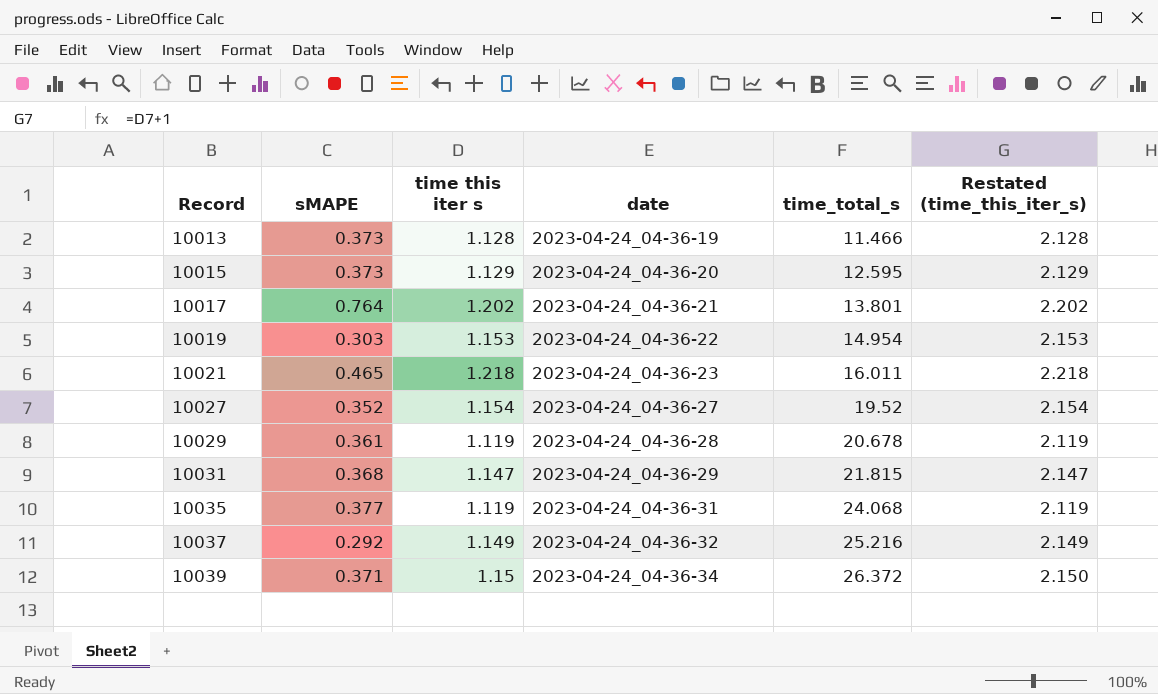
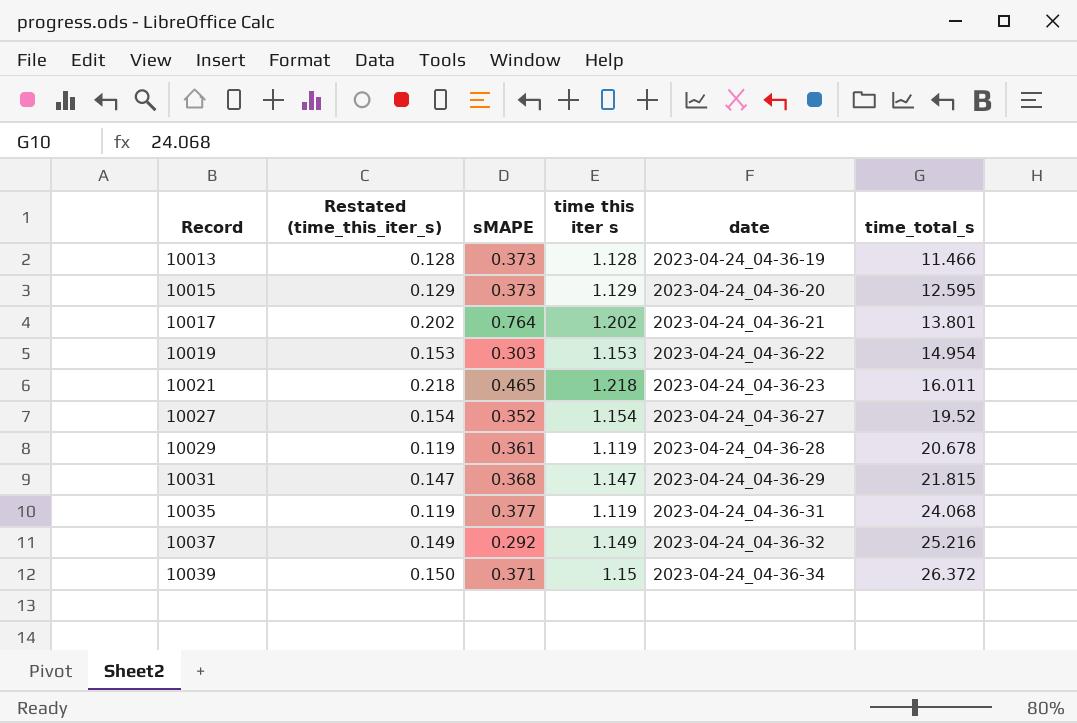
column Restated (time_this_iter_s) | formula: [time this iter s] + 1 -> [time this iter s] - 1
column Restated (time_this_iter_s) | position: 6 -> 2

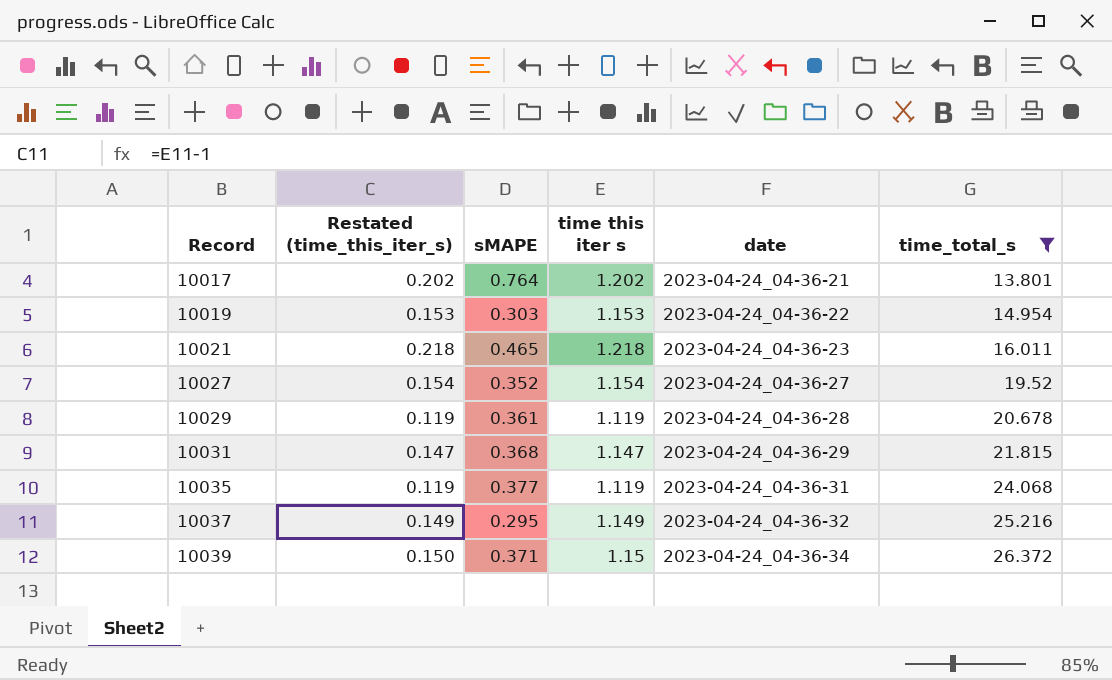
filter: none -> time_total_s >= 13.801
10037 | sMAPE: 0.292 -> 0.295

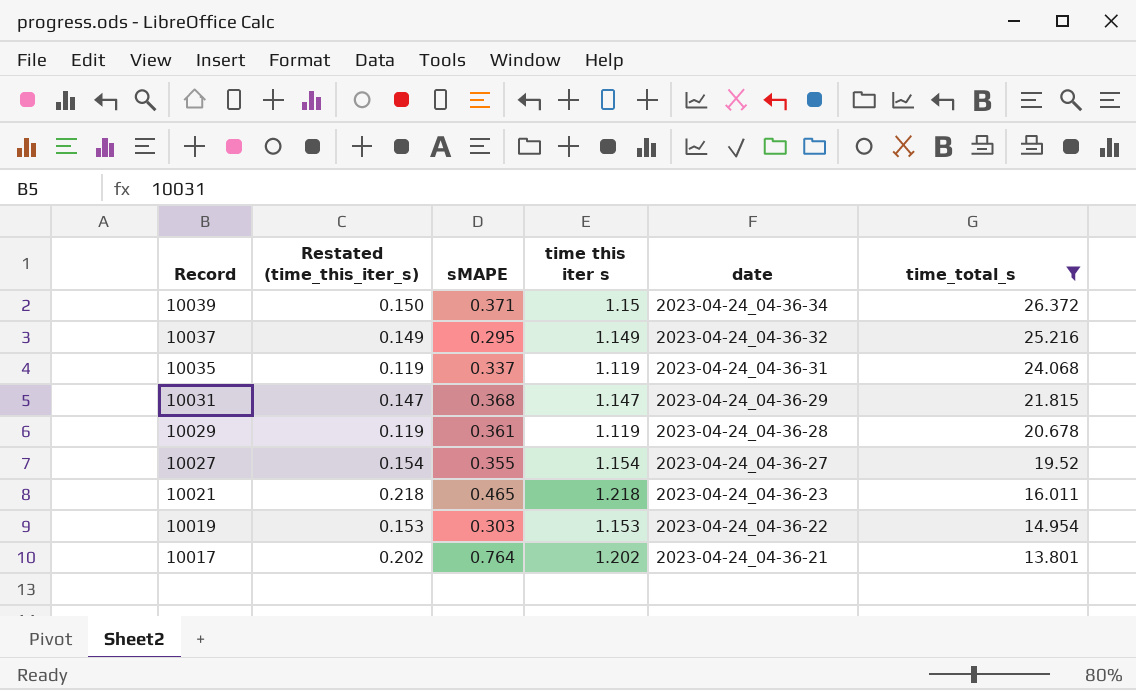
row order: Record ascending -> Record descending
10035 | sMAPE: 0.377 -> 0.337
10027 | sMAPE: 0.352 -> 0.355

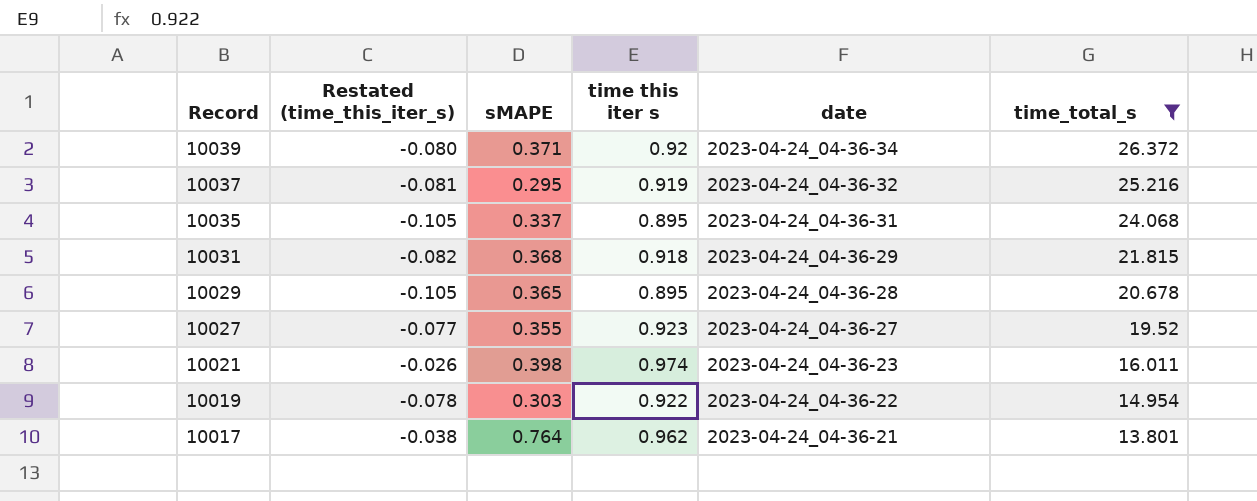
10039 | Restated (time_this_iter_s): 0.150 -> -0.080
10039 | time this iter s: 1.15 -> 0.92
10037 | Restated (time_this_iter_s): 0.149 -> -0.081
10037 | time this iter s: 1.149 -> 0.919
10035 | Restated (time_this_iter_s): 0.119 -> -0.105
10035 | time this iter s: 1.119 -> 0.895
10031 | Restated (time_this_iter_s): 0.147 -> -0.082
10031 | time this iter s: 1.147 -> 0.918
10029 | Restated (time_this_iter_s): 0.119 -> -0.105
10029 | sMAPE: 0.361 -> 0.365
10029 | time this iter s: 1.119 -> 0.895
10027 | Restated (time_this_iter_s): 0.154 -> -0.077
10027 | time this iter s: 1.154 -> 0.923
10021 | Restated (time_this_iter_s): 0.218 -> -0.026
10021 | sMAPE: 0.465 -> 0.398
10021 | time this iter s: 1.218 -> 0.974
10019 | Restated (time_this_iter_s): 0.153 -> -0.078
10019 | time this iter s: 1.153 -> 0.922
10017 | Restated (time_this_iter_s): 0.202 -> -0.038
10017 | time this iter s: 1.202 -> 0.962

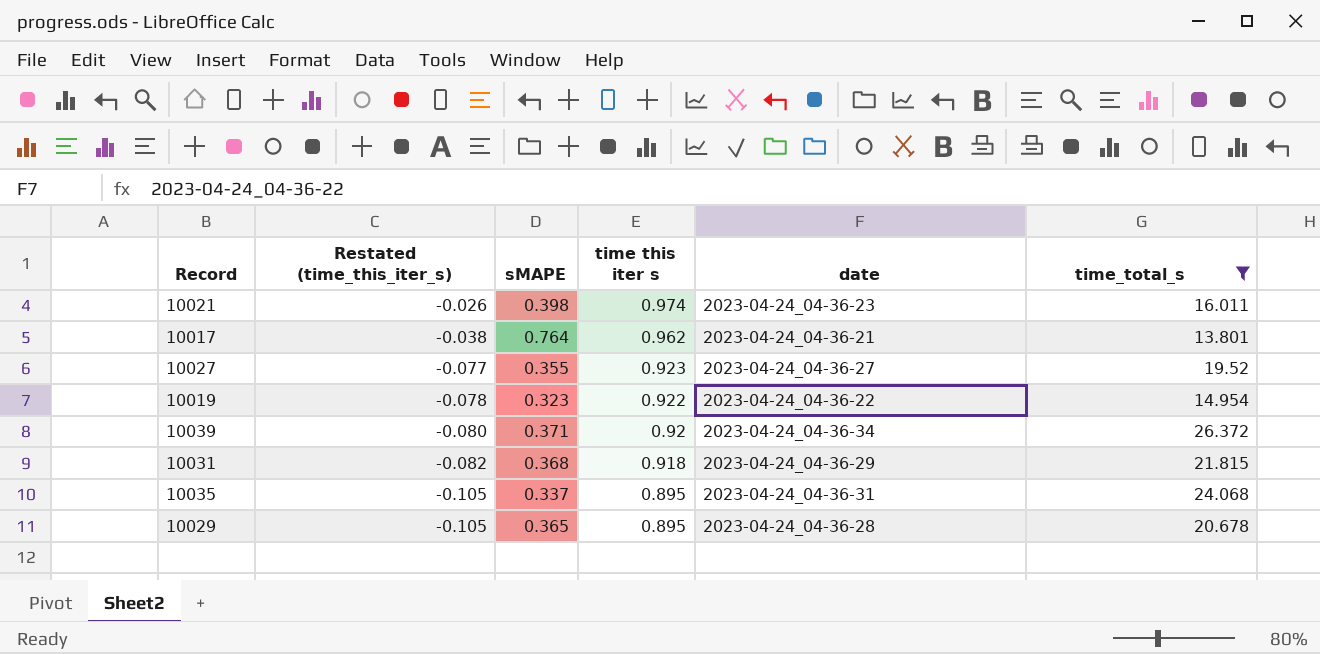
row order: Record descending -> Restated (time_this_iter_s) descending
row 10037: -0.081 | 0.295 | 0.919 | 2023-04-24_04-36-32 | 25.216 -> none
10019 | sMAPE: 0.303 -> 0.323

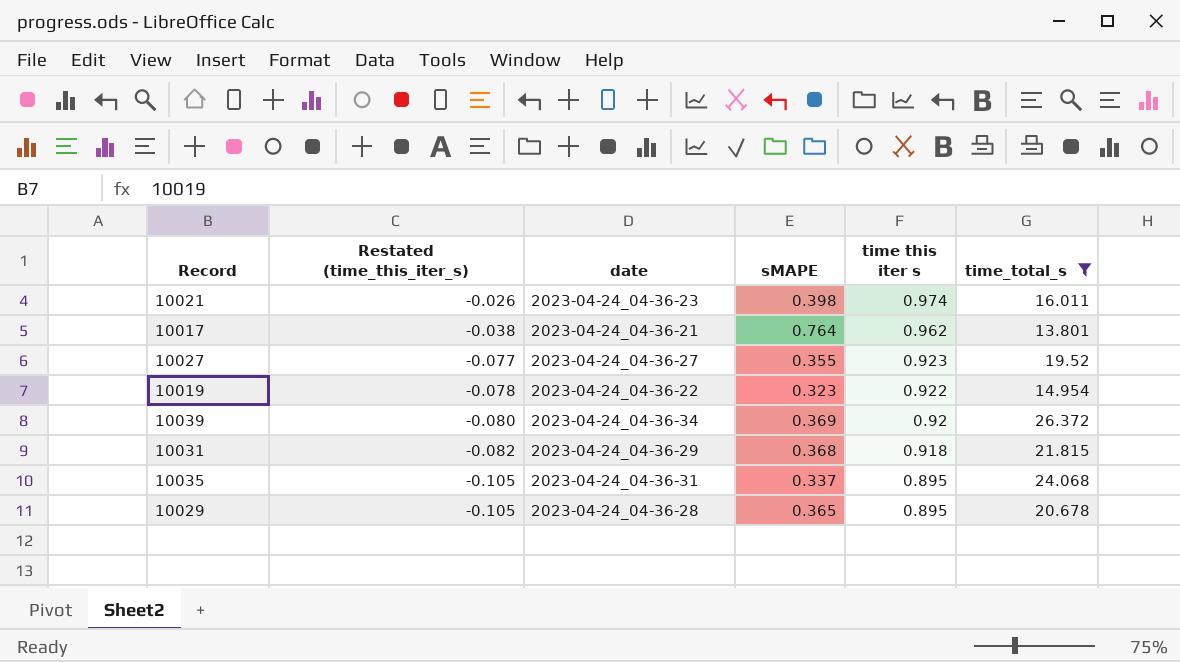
column date | position: 5 -> 3
10039 | sMAPE: 0.371 -> 0.369

